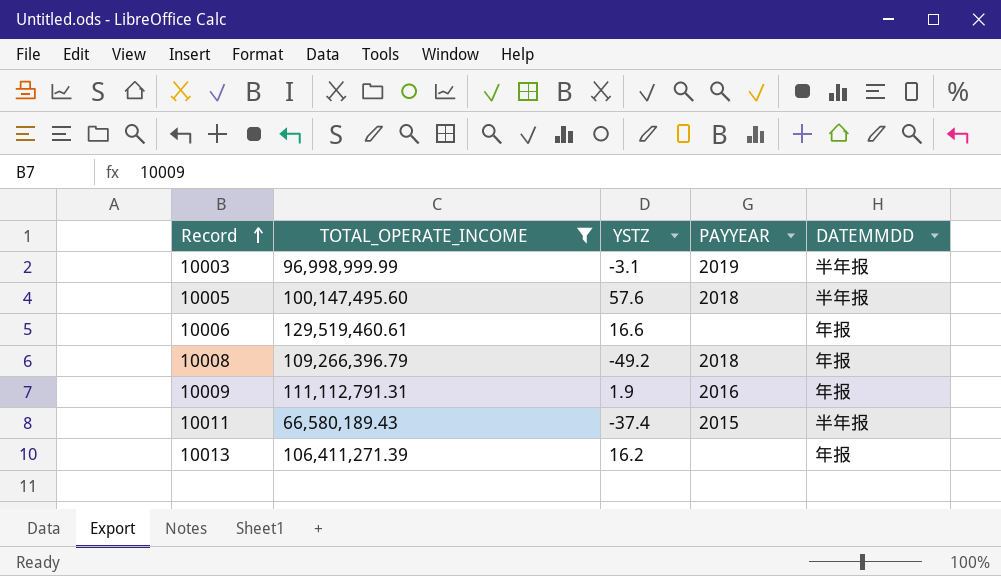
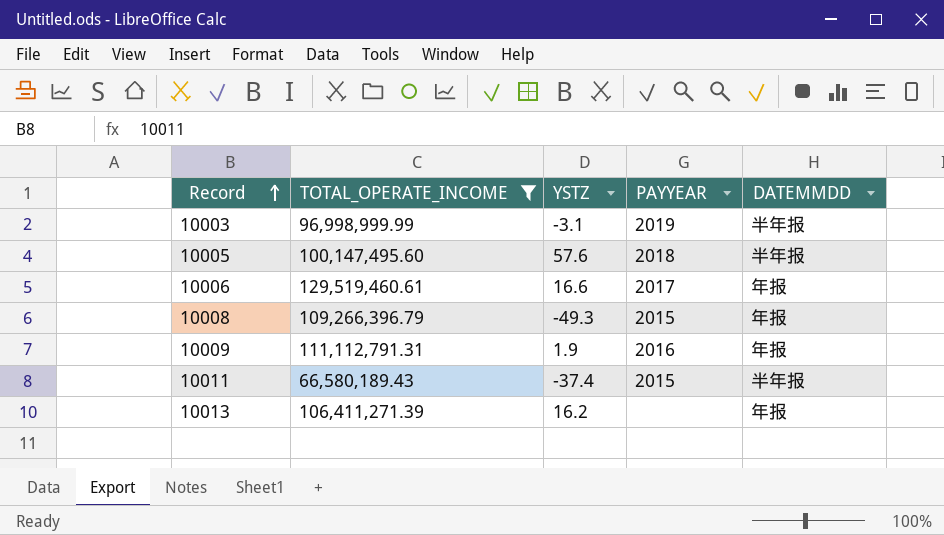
10006 | PAYYEAR: none -> 2017
10008 | YSTZ: -49.2 -> -49.3
10008 | PAYYEAR: 2018 -> 2015

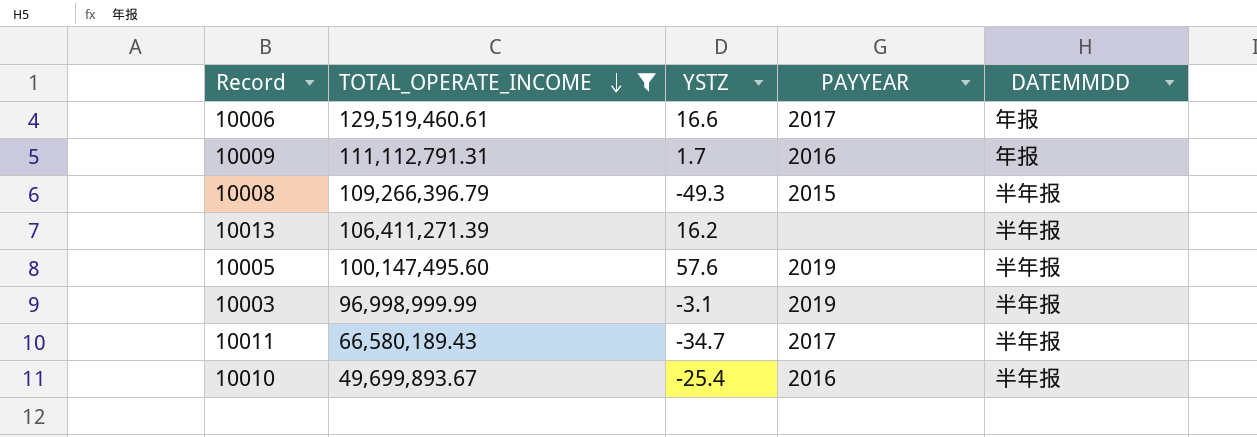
row order: Record ascending -> TOTAL_OPERATE_INCOME descending
10009 | YSTZ: 1.9 -> 1.7
10008 | DATEMMDD: 年报 -> 半年报
10013 | DATEMMDD: 年报 -> 半年报
10005 | PAYYEAR: 2018 -> 2019
10011 | YSTZ: -37.4 -> -34.7
10011 | PAYYEAR: 2015 -> 2017
row 10010: none -> 49,699,893.67 | -25.4 | 2016 | 半年报

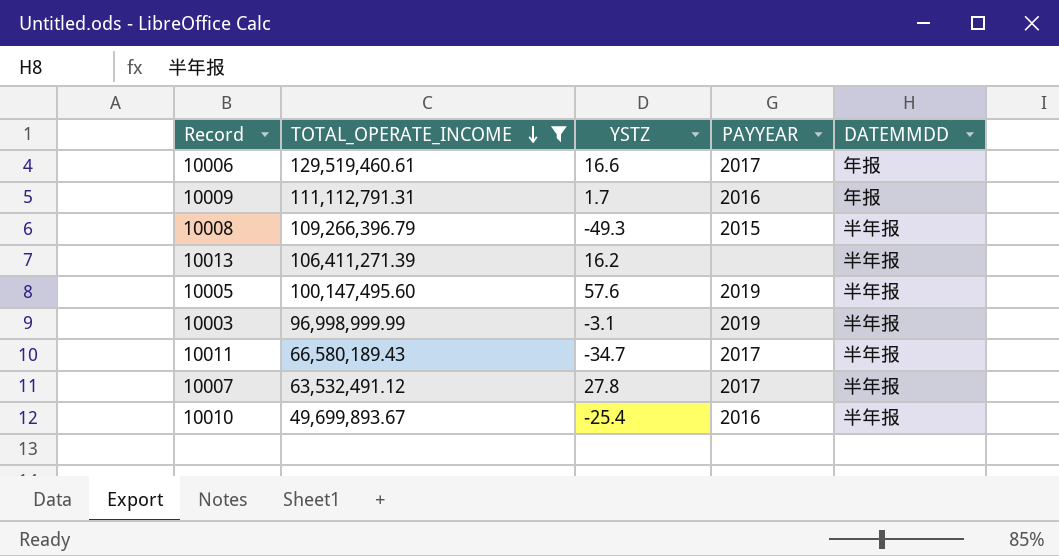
row 10007: none -> 63,532,491.12 | 27.8 | 2017 | 半年报

